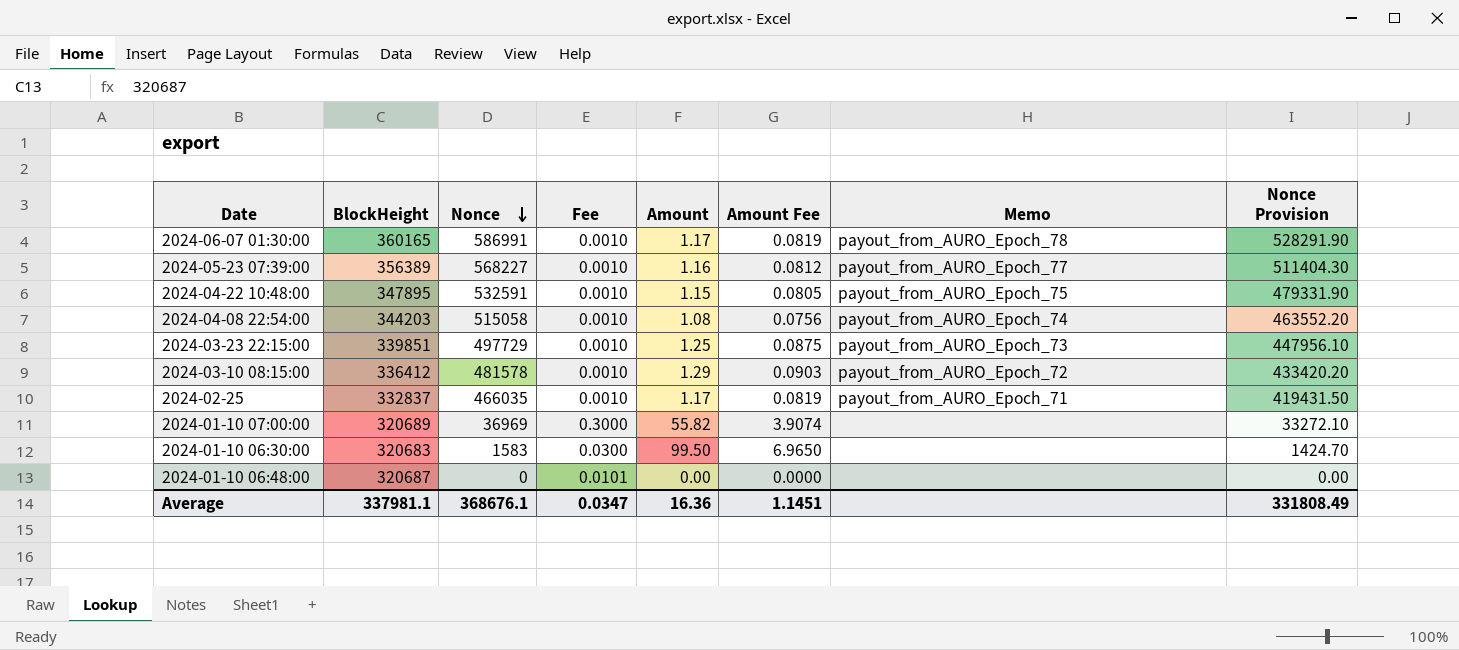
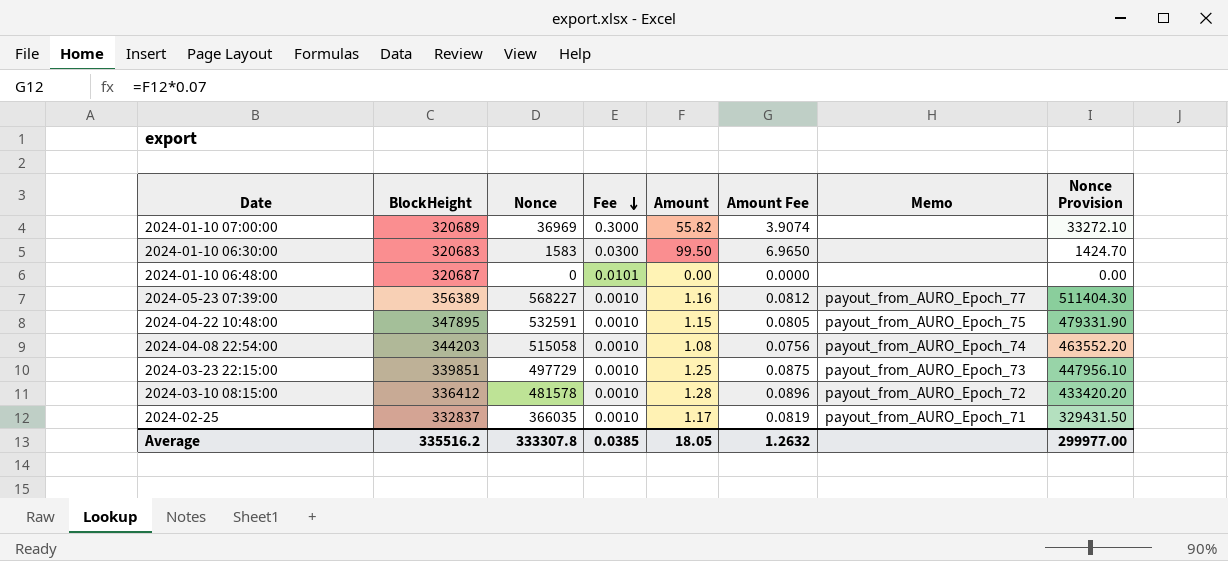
row order: Nonce descending -> Fee descending
row 2024-06-07 01:30:00: 360165 | 586991 | 0.0010 | 1.17 | 0.0819 | payout_from_AURO_Epoch_78 | 528291.90 -> none
2024-03-10 08:15:00 | Amount: 1.29 -> 1.28
2024-03-10 08:15:00 | Amount Fee: 0.0903 -> 0.0896
2024-02-25 | Nonce: 466035 -> 366035
2024-02-25 | Nonce Provision: 419431.50 -> 329431.50
Average | BlockHeight: 337981.1 -> 335516.2
Average | Nonce: 368676.1 -> 333307.8
Average | Fee: 0.0347 -> 0.0385
Average | Amount: 16.36 -> 18.05
Average | Amount Fee: 1.1451 -> 1.2632
Average | Nonce Provision: 331808.49 -> 299977.00

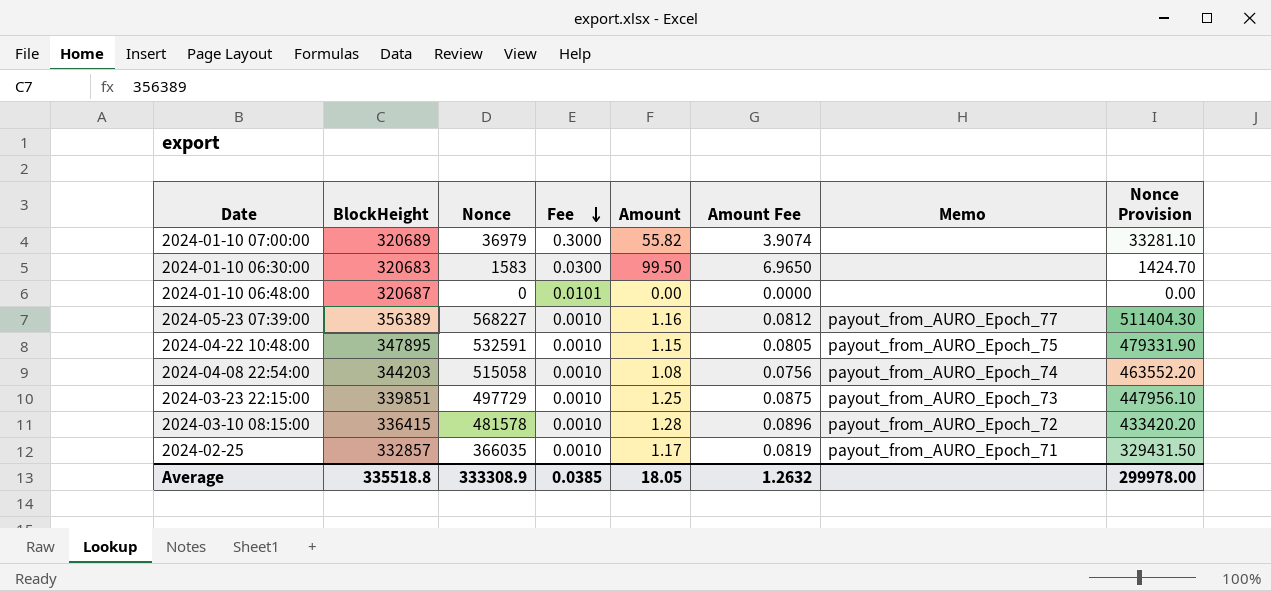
2024-01-10 07:00:00 | Nonce: 36969 -> 36979
2024-01-10 07:00:00 | Nonce Provision: 33272.10 -> 33281.10
2024-03-10 08:15:00 | BlockHeight: 336412 -> 336415
2024-02-25 | BlockHeight: 332837 -> 332857
Average | BlockHeight: 335516.2 -> 335518.8
Average | Nonce: 333307.8 -> 333308.9
Average | Nonce Provision: 299977.00 -> 299978.00

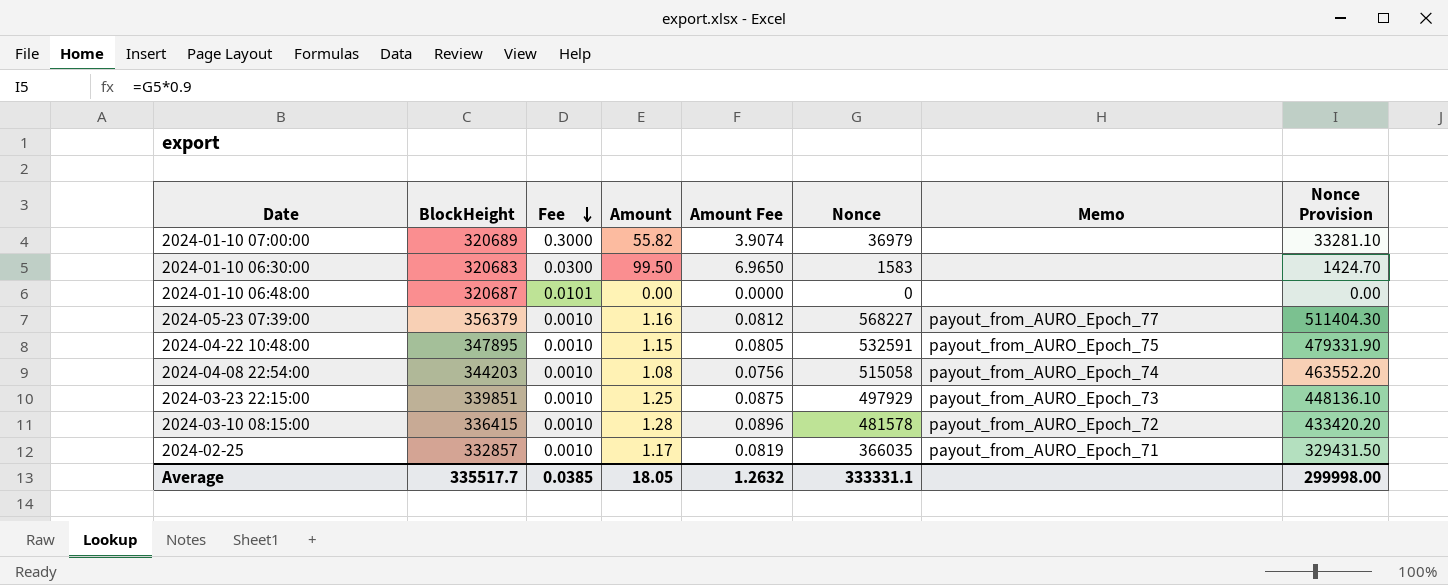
column Nonce | position: 3 -> 6
2024-05-23 07:39:00 | BlockHeight: 356389 -> 356379
2024-03-23 22:15:00 | Nonce: 497729 -> 497929
2024-03-23 22:15:00 | Nonce Provision: 447956.10 -> 448136.10
Average | BlockHeight: 335518.8 -> 335517.7
Average | Nonce: 333308.9 -> 333331.1
Average | Nonce Provision: 299978.00 -> 299998.00

